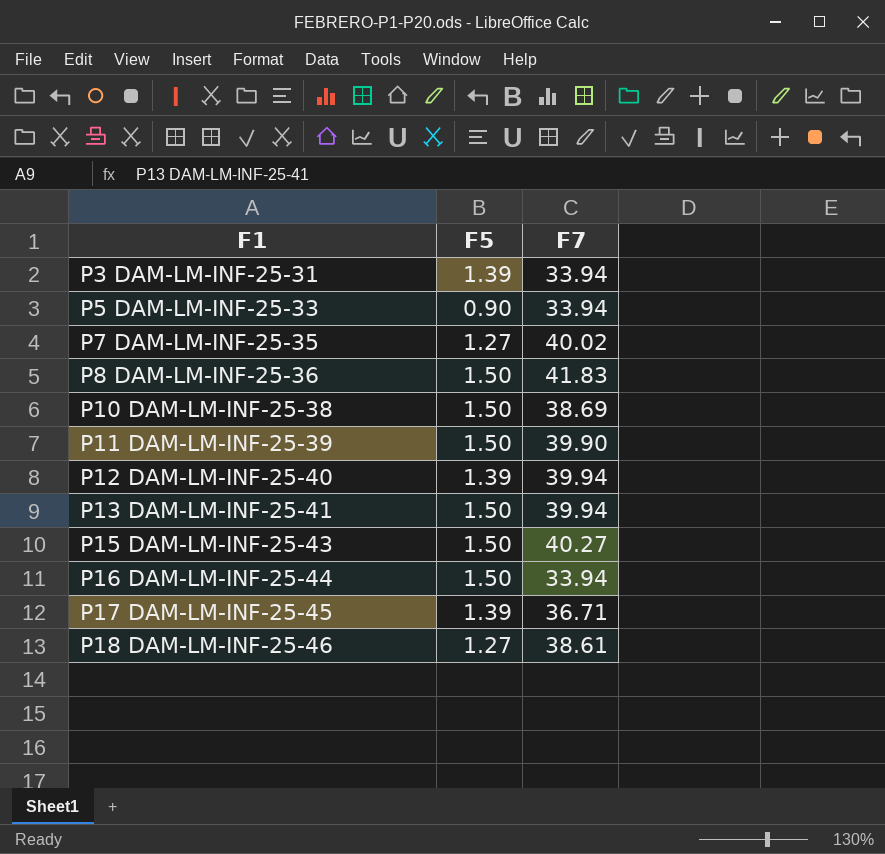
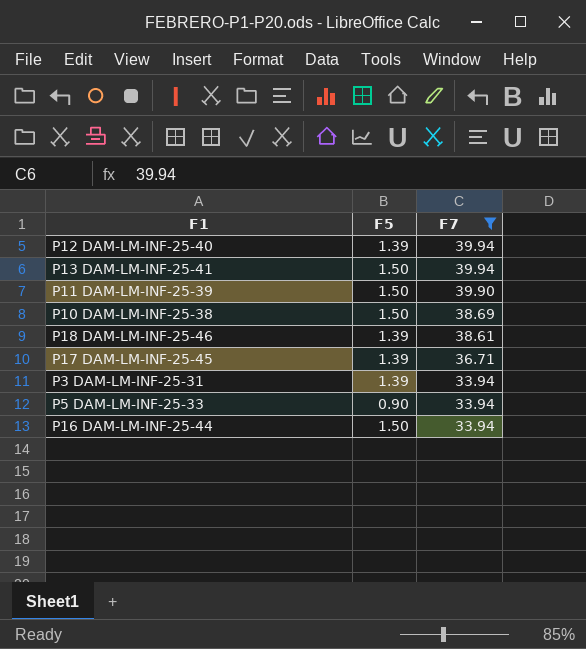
filter: none -> F7 <= 39.94
row order: F1 ascending -> F7 descending
P18 DAM-LM-INF-25-46 | F5: 1.27 -> 1.39

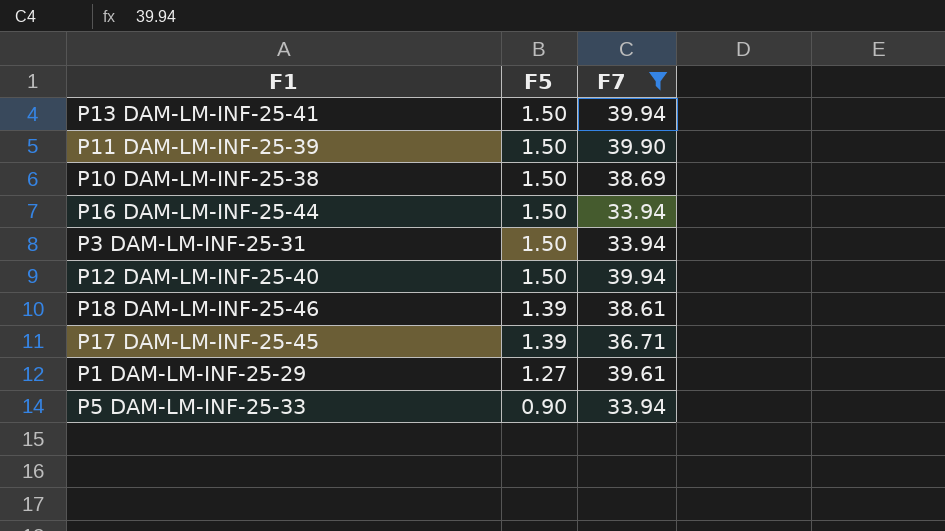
row order: F7 descending -> F5 descending
P3 DAM-LM-INF-25-31 | F5: 1.39 -> 1.50
P12 DAM-LM-INF-25-40 | F5: 1.39 -> 1.50
row P1 DAM-LM-INF-25-29: none -> 1.27 | 39.61

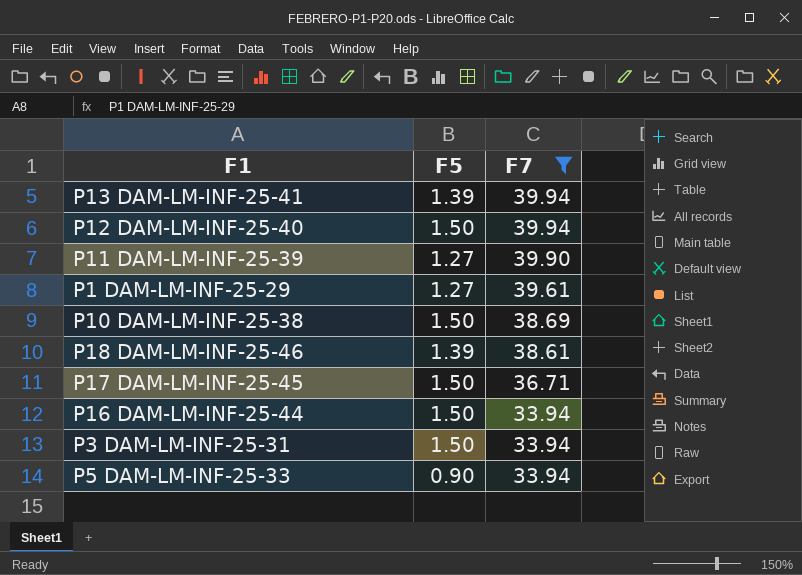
row order: F5 descending -> F7 descending
P13 DAM-LM-INF-25-41 | F5: 1.50 -> 1.39
P11 DAM-LM-INF-25-39 | F5: 1.50 -> 1.27
P17 DAM-LM-INF-25-45 | F5: 1.39 -> 1.50

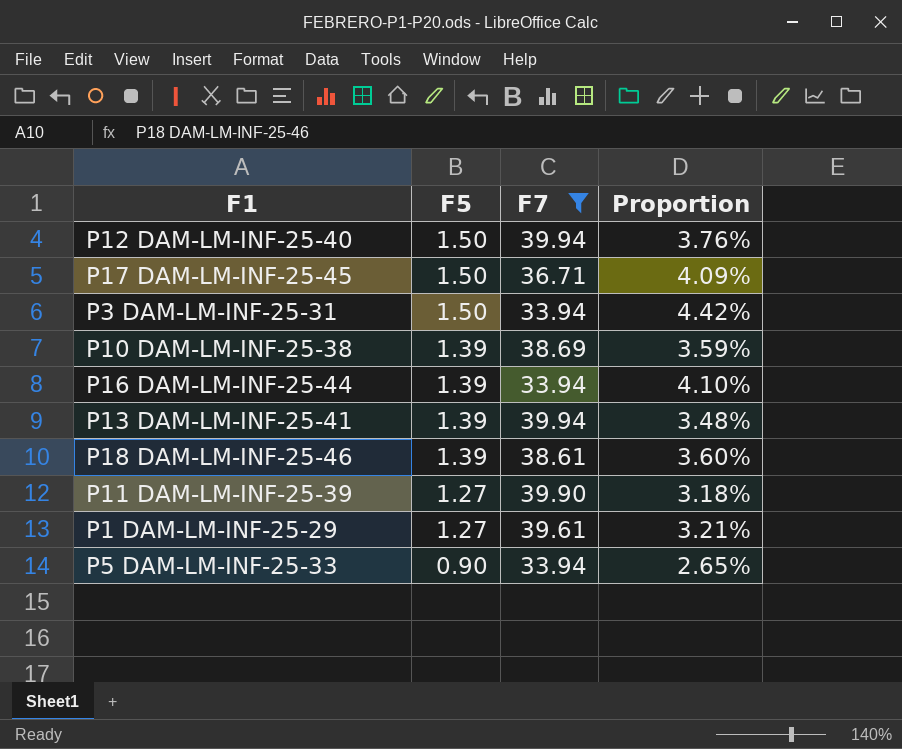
row order: F7 descending -> F5 descending
column Proportion | formula: none -> [F5] / [F7]
P10 DAM-LM-INF-25-38 | F5: 1.50 -> 1.39
P16 DAM-LM-INF-25-44 | F5: 1.50 -> 1.39

